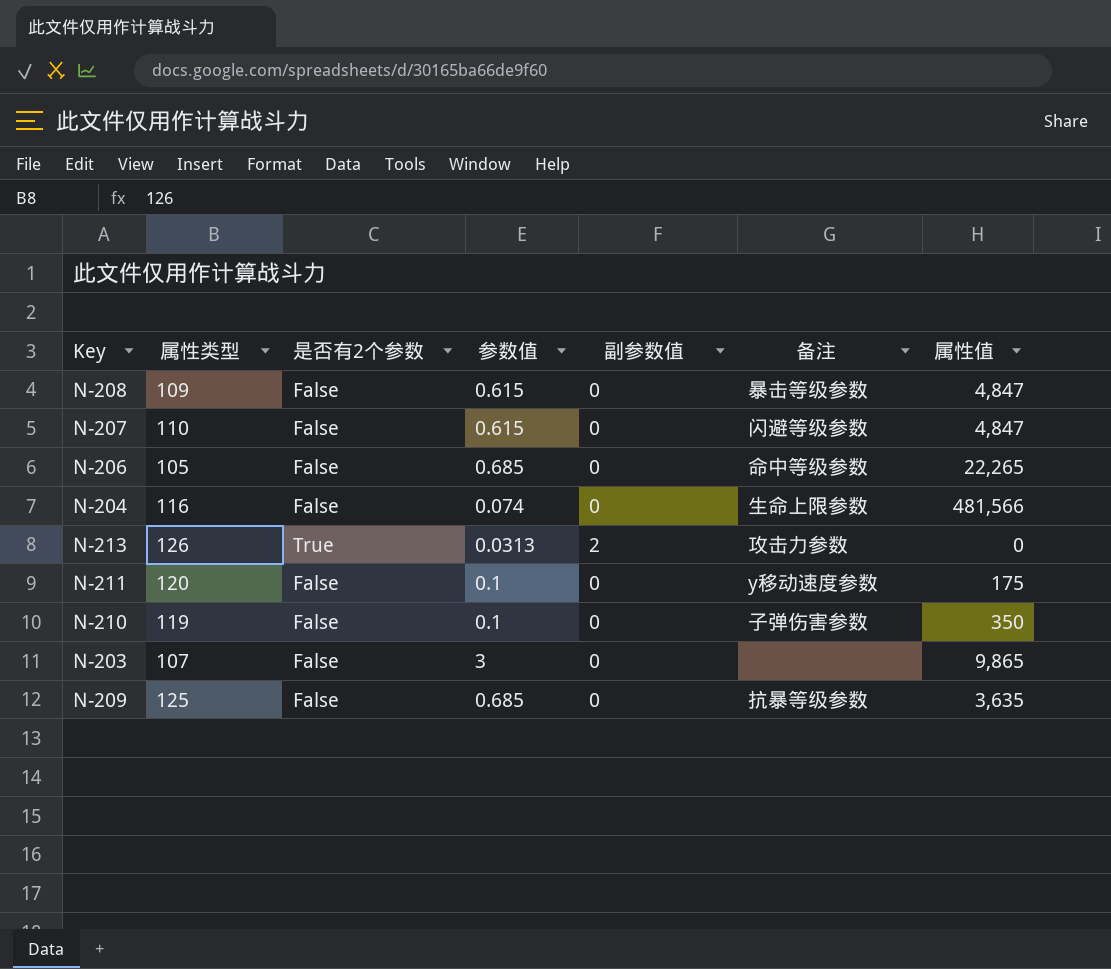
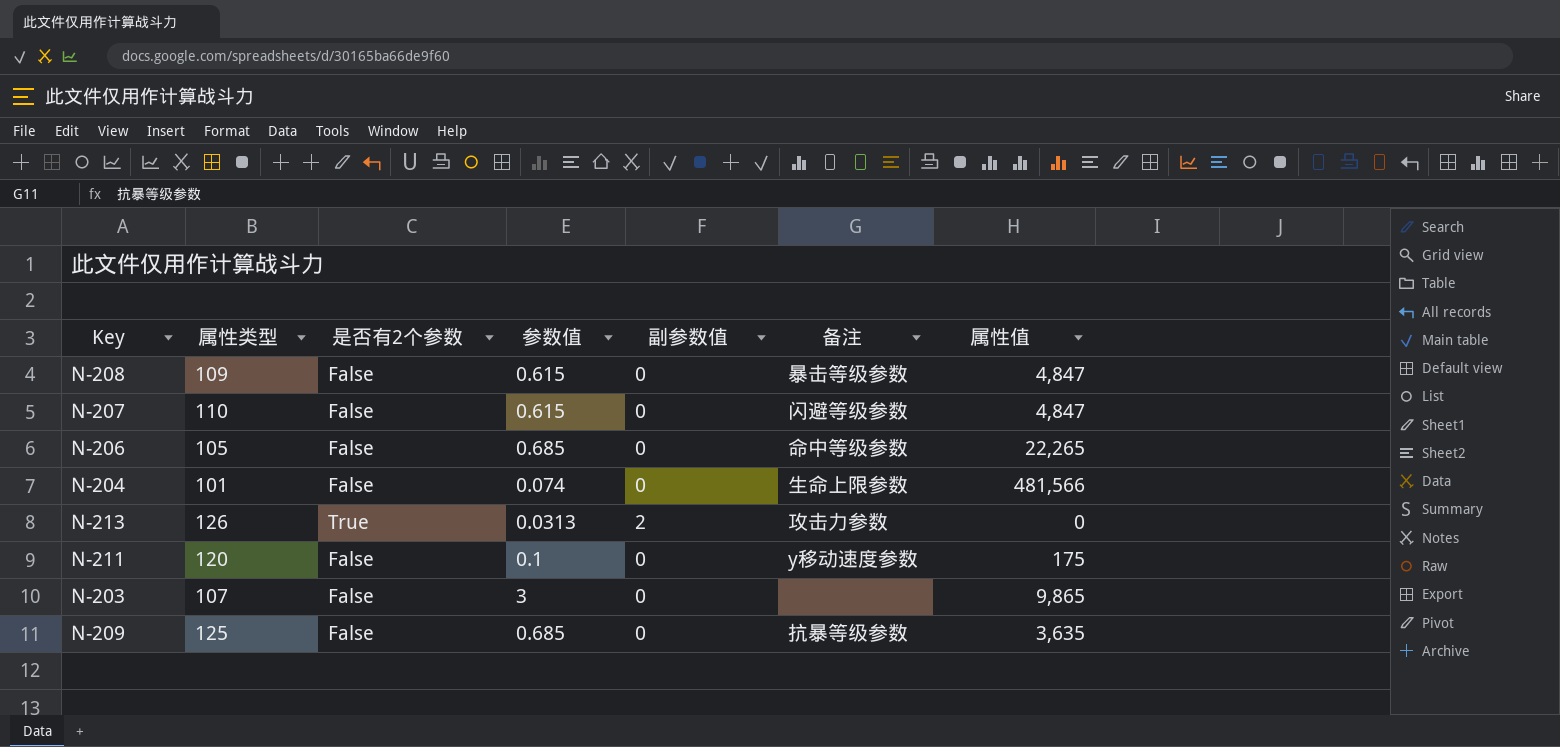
row N-210: 119 | False | 0.1 | 0 | 子弹伤害参数 | 350 -> none
N-204 | 属性类型: 116 -> 101

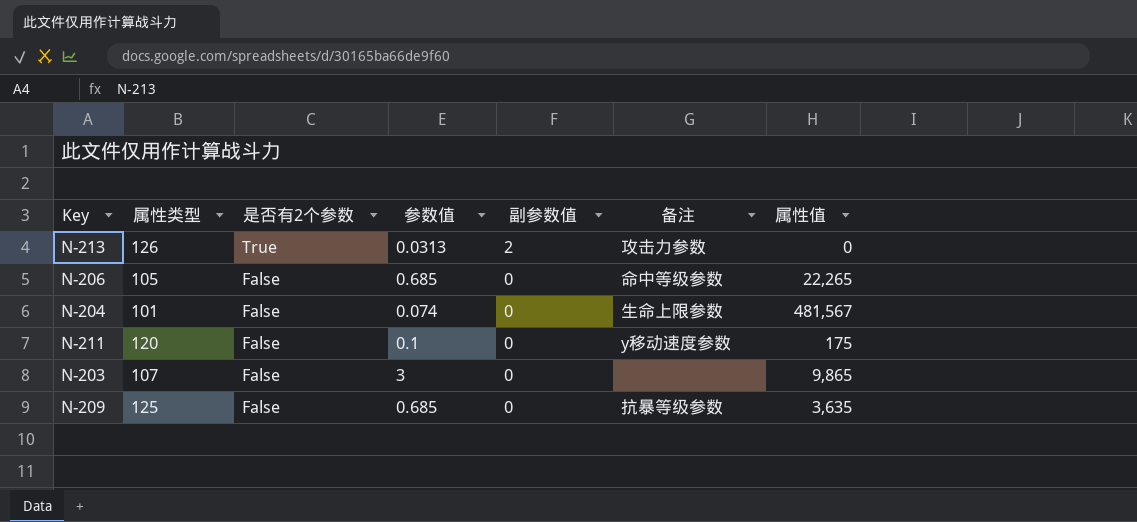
row order: none -> 是否有2个参数 descending
row N-208: 109 | False | 0.615 | 0 | 暴击等级参数 | 4,847 -> none
row N-207: 110 | False | 0.615 | 0 | 闪避等级参数 | 4,847 -> none
N-204 | 属性值: 481,566 -> 481,567

